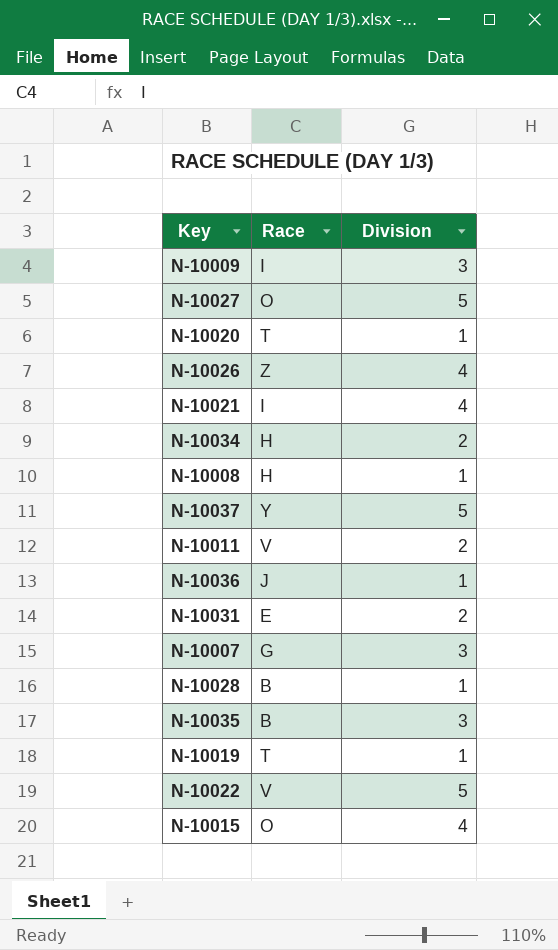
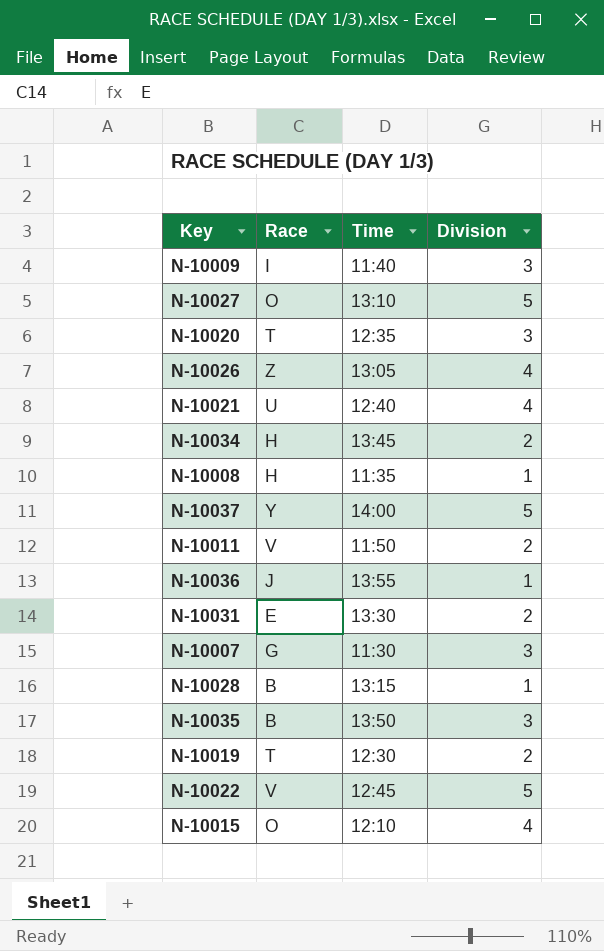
column Time | position: none -> 3
N-10020 | Division: 1 -> 3
N-10021 | Race: I -> U
N-10019 | Division: 1 -> 2

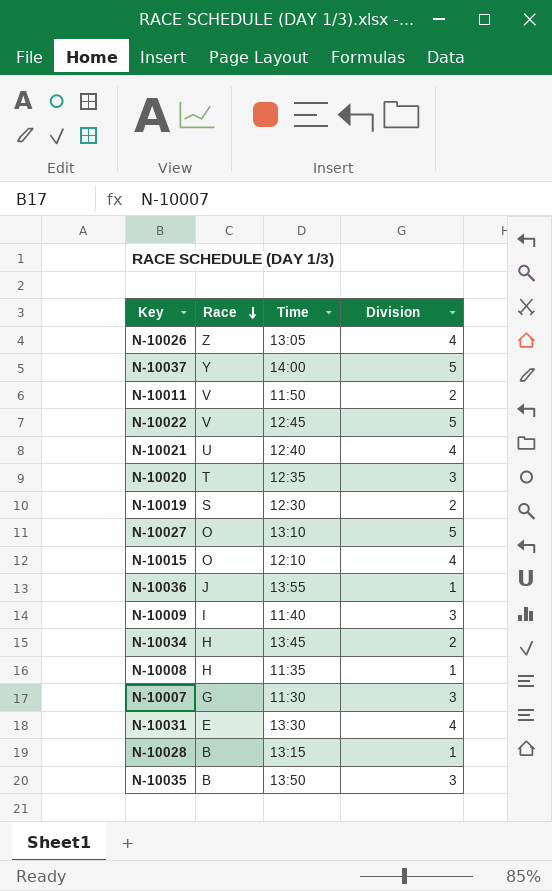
row order: none -> Race descending
N-10019 | Race: T -> S
N-10031 | Division: 2 -> 4

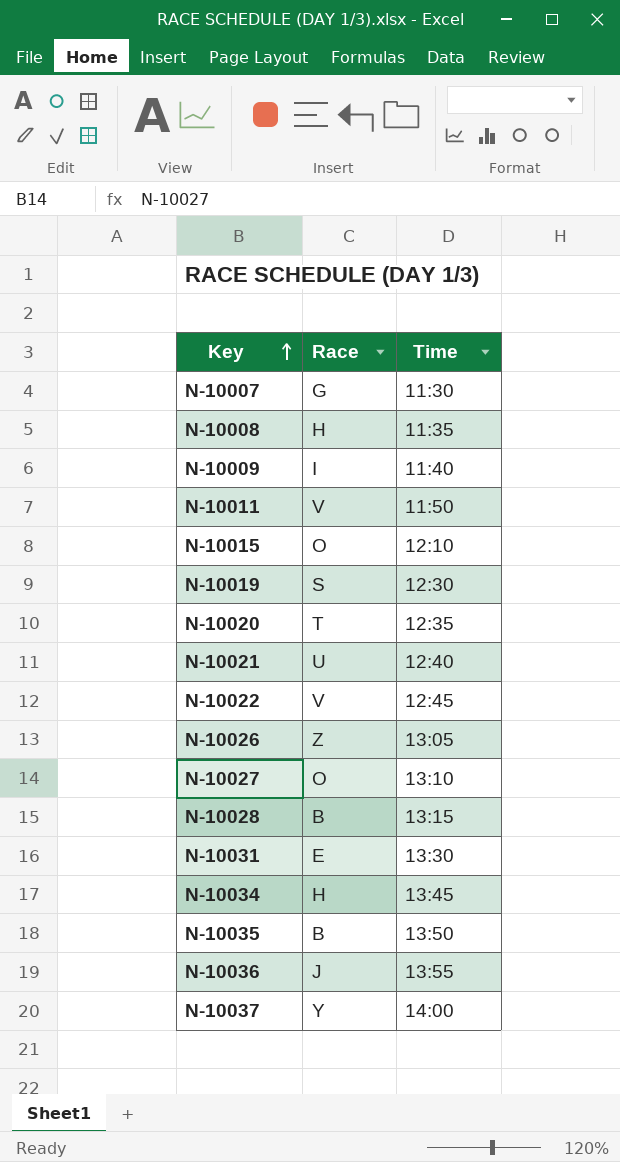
row order: Race descending -> Key ascending
column Division | position: 4 -> none

